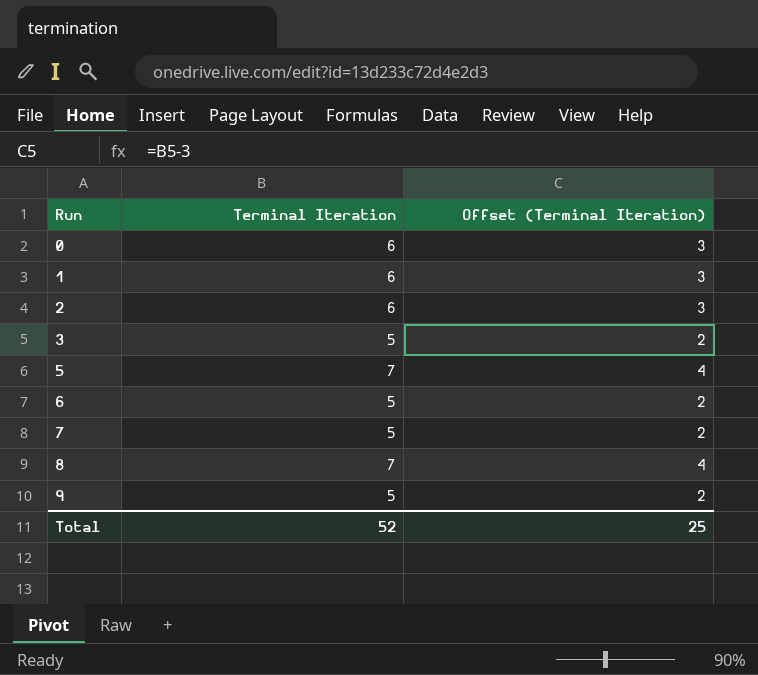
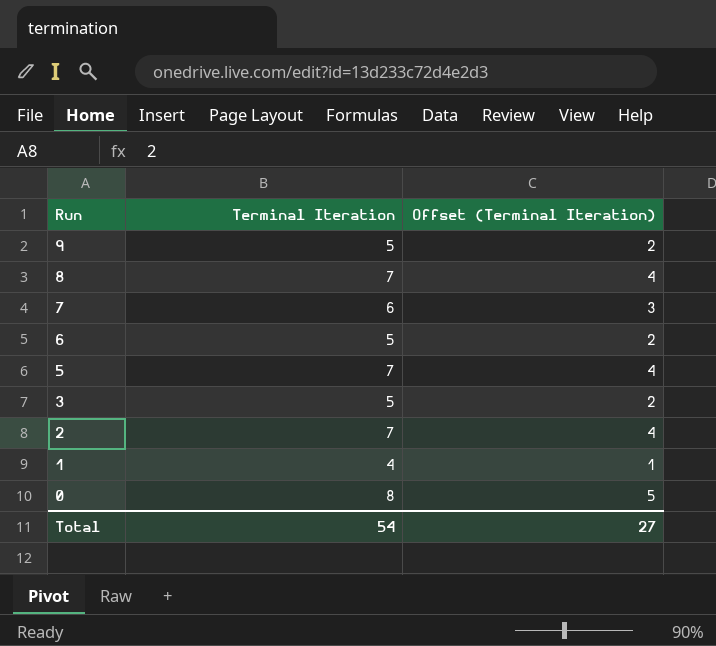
row order: Run ascending -> Run descending
7 | Terminal Iteration: 5 -> 6
7 | Offset (Terminal Iteration): 2 -> 3
2 | Terminal Iteration: 6 -> 7
2 | Offset (Terminal Iteration): 3 -> 4
1 | Terminal Iteration: 6 -> 4
1 | Offset (Terminal Iteration): 3 -> 1
0 | Terminal Iteration: 6 -> 8
0 | Offset (Terminal Iteration): 3 -> 5
Total | Terminal Iteration: 52 -> 54
Total | Offset (Terminal Iteration): 25 -> 27

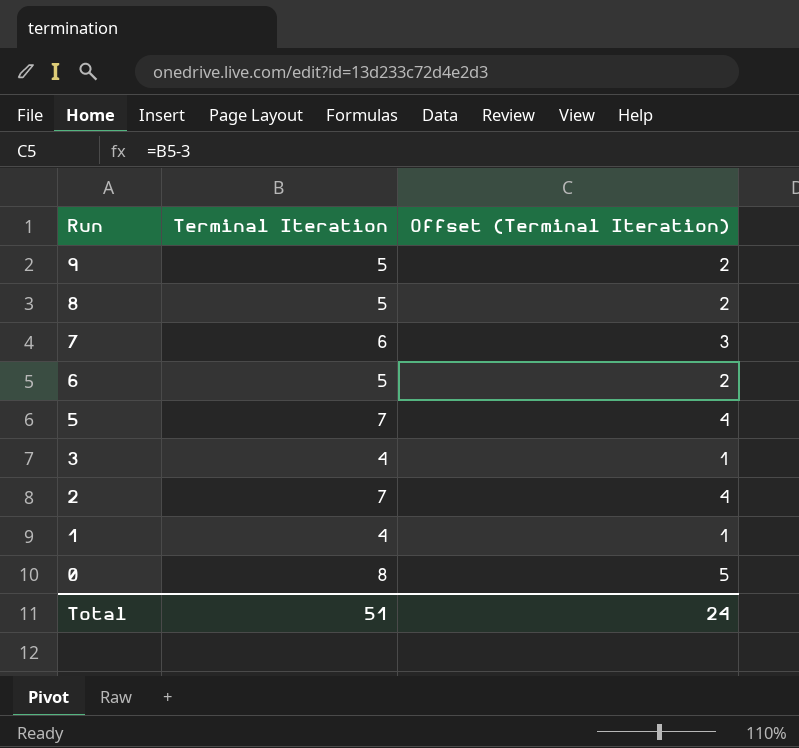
8 | Terminal Iteration: 7 -> 5
8 | Offset (Terminal Iteration): 4 -> 2
3 | Terminal Iteration: 5 -> 4
3 | Offset (Terminal Iteration): 2 -> 1
Total | Terminal Iteration: 54 -> 51
Total | Offset (Terminal Iteration): 27 -> 24

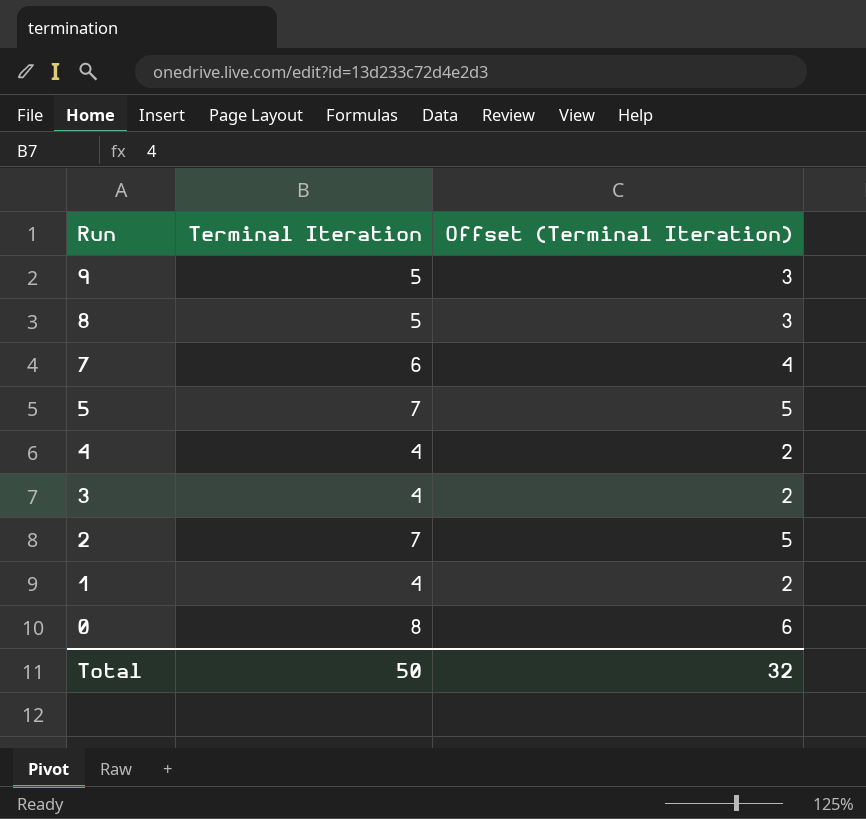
column Offset (Terminal Iteration) | formula: [Terminal Iteration] - 3 -> [Terminal Iteration] - 2
row 6: 5 | 2 -> none
row 4: none -> 4 | 2
Total | Terminal Iteration: 51 -> 50
Total | Offset (Terminal Iteration): 24 -> 32

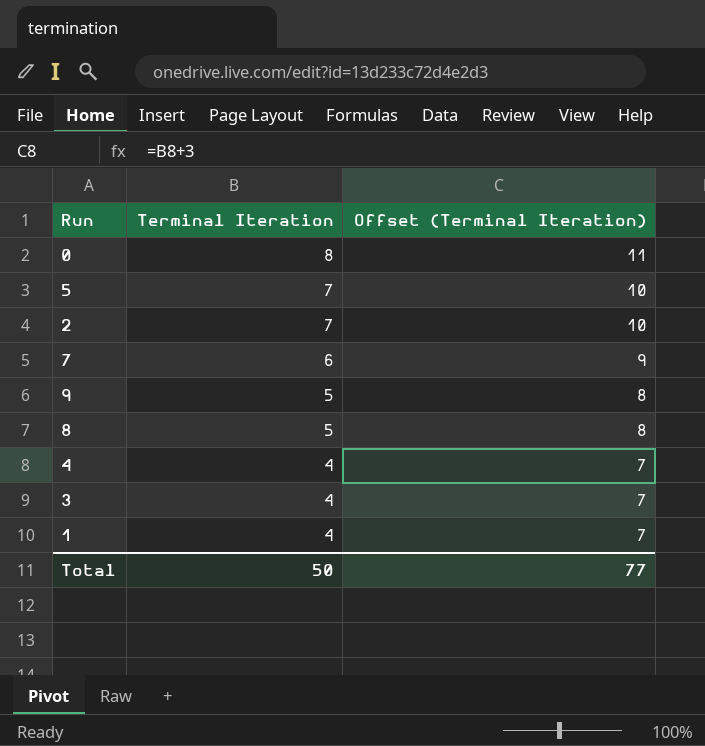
row order: Run descending -> Terminal Iteration descending
column Offset (Terminal Iteration) | formula: [Terminal Iteration] - 2 -> [Terminal Iteration] + 3
Total | Offset (Terminal Iteration): 32 -> 77

